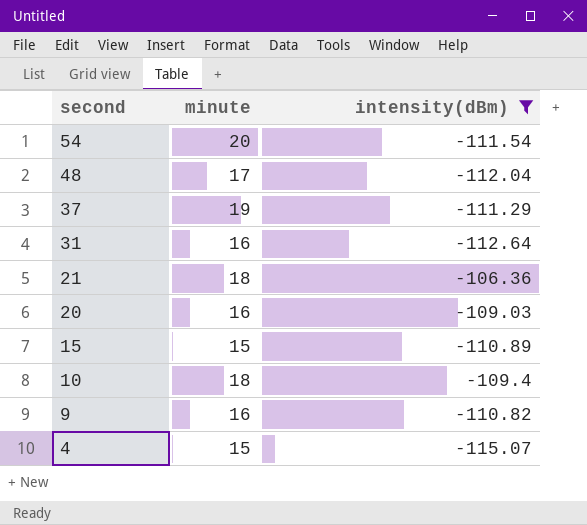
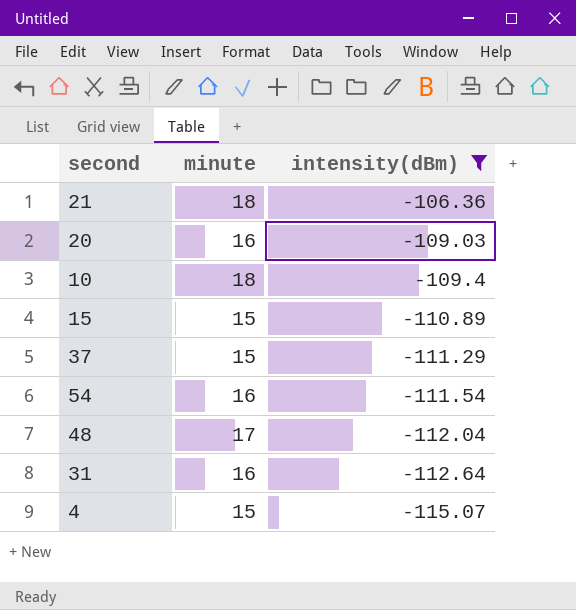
row order: second descending -> intensity(dBm) descending
row 9: 16 | -110.82 -> none
37 | minute: 19 -> 15
54 | minute: 20 -> 16

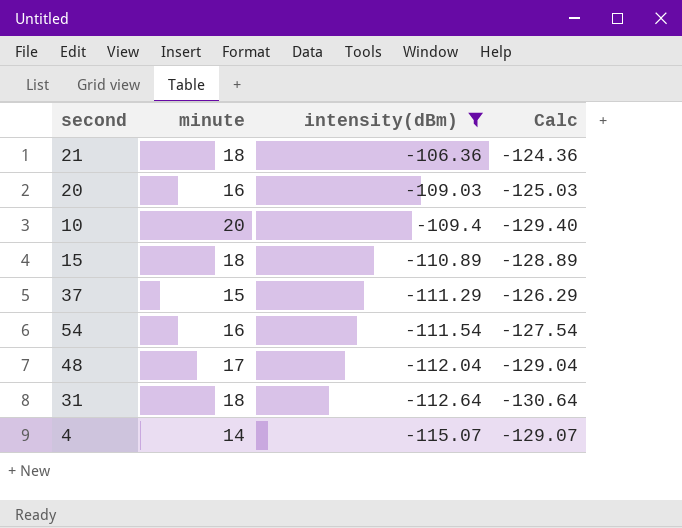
column Calc | formula: none -> [intensity(dBm)] - [minute]
10 | minute: 18 -> 20
15 | minute: 15 -> 18
31 | minute: 16 -> 18
4 | minute: 15 -> 14

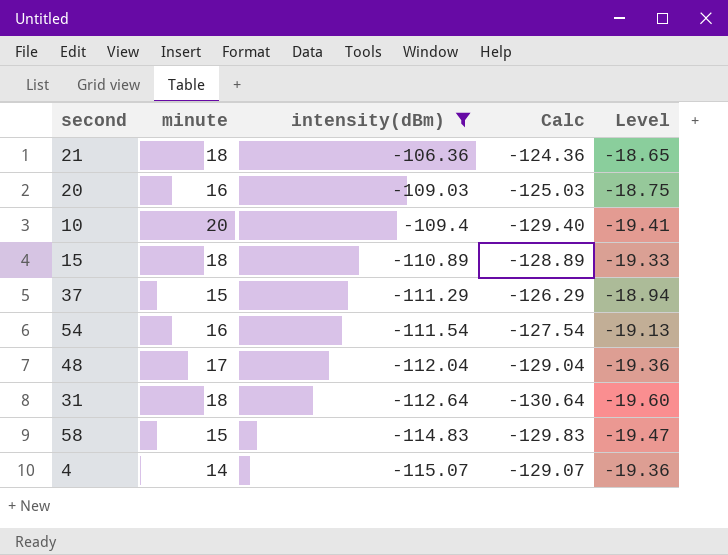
column Level | formula: none -> [Calc] * 0.15
row 58: none -> 15 | -114.83 | -129.83 | -19.47

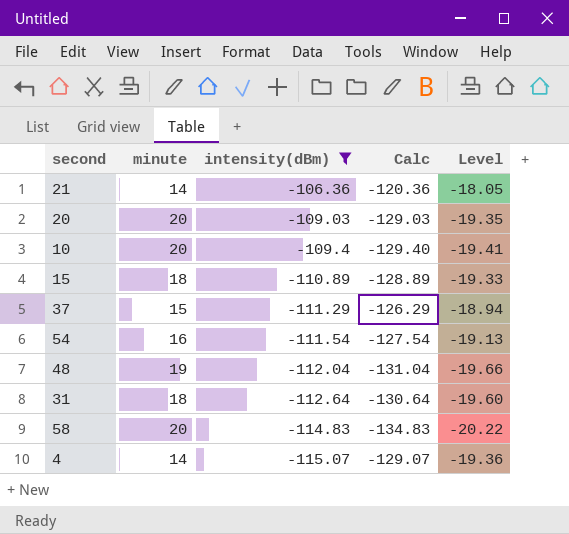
21 | minute: 18 -> 14
21 | Calc: -124.36 -> -120.36
21 | Level: -18.65 -> -18.05
20 | minute: 16 -> 20
20 | Calc: -125.03 -> -129.03
20 | Level: -18.75 -> -19.35
48 | minute: 17 -> 19
48 | Calc: -129.04 -> -131.04
48 | Level: -19.36 -> -19.66
58 | minute: 15 -> 20
58 | Calc: -129.83 -> -134.83
58 | Level: -19.47 -> -20.22

